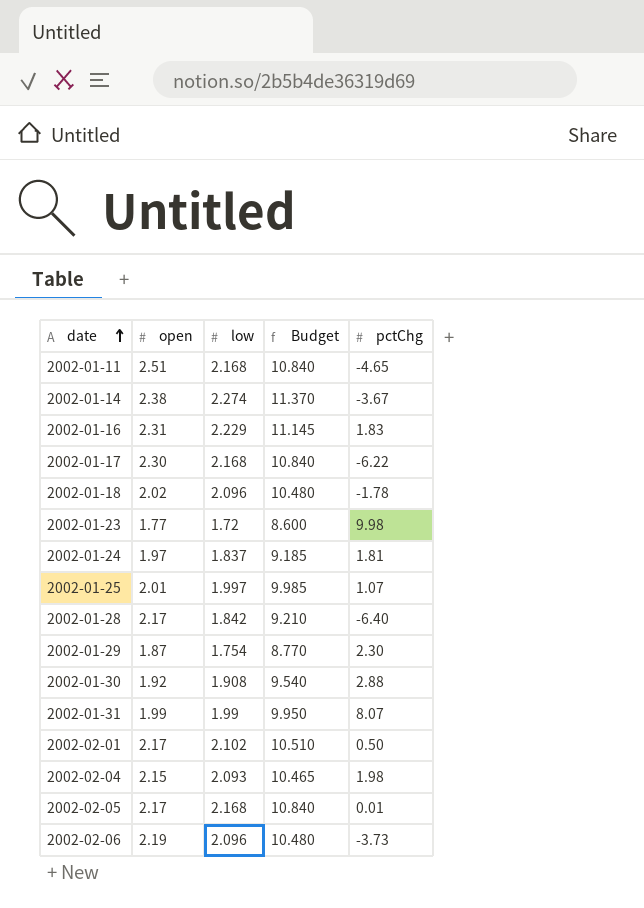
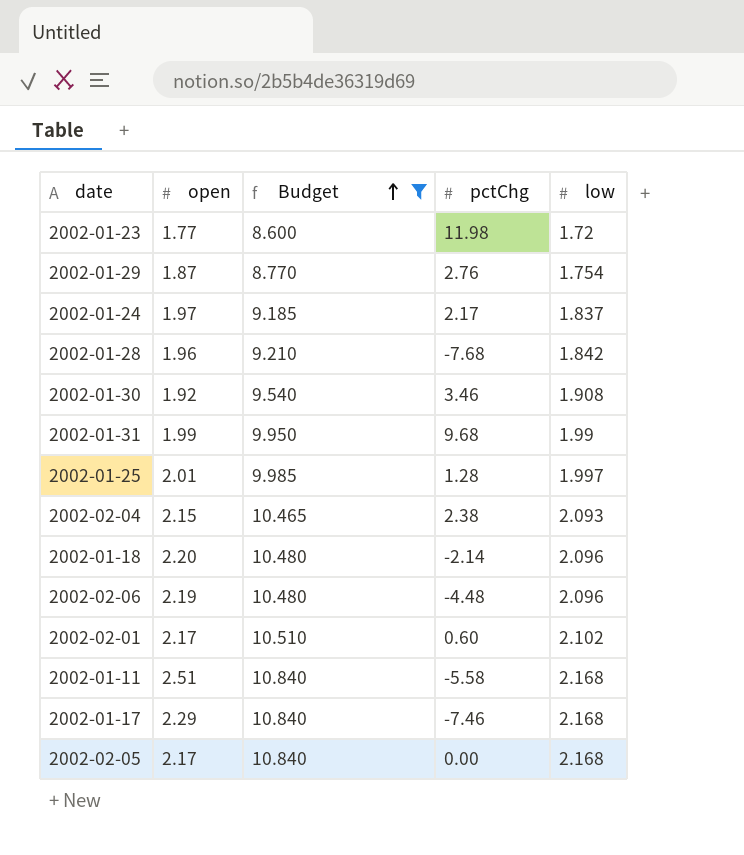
filter: none -> Budget <= 10.840
row order: date ascending -> Budget ascending
column low | position: 3 -> 5
2002-01-23 | pctChg: 9.98 -> 11.98
2002-01-29 | pctChg: 2.30 -> 2.76
2002-01-24 | pctChg: 1.81 -> 2.17
2002-01-28 | open: 2.17 -> 1.96
2002-01-28 | pctChg: -6.40 -> -7.68
2002-01-30 | pctChg: 2.88 -> 3.46
2002-01-31 | pctChg: 8.07 -> 9.68
2002-01-25 | pctChg: 1.07 -> 1.28
2002-02-04 | pctChg: 1.98 -> 2.38
2002-01-18 | open: 2.02 -> 2.20
2002-01-18 | pctChg: -1.78 -> -2.14
2002-02-06 | pctChg: -3.73 -> -4.48
2002-02-01 | pctChg: 0.50 -> 0.60
2002-01-11 | pctChg: -4.65 -> -5.58
2002-01-17 | open: 2.30 -> 2.29
2002-01-17 | pctChg: -6.22 -> -7.46
2002-02-05 | pctChg: 0.01 -> 0.00

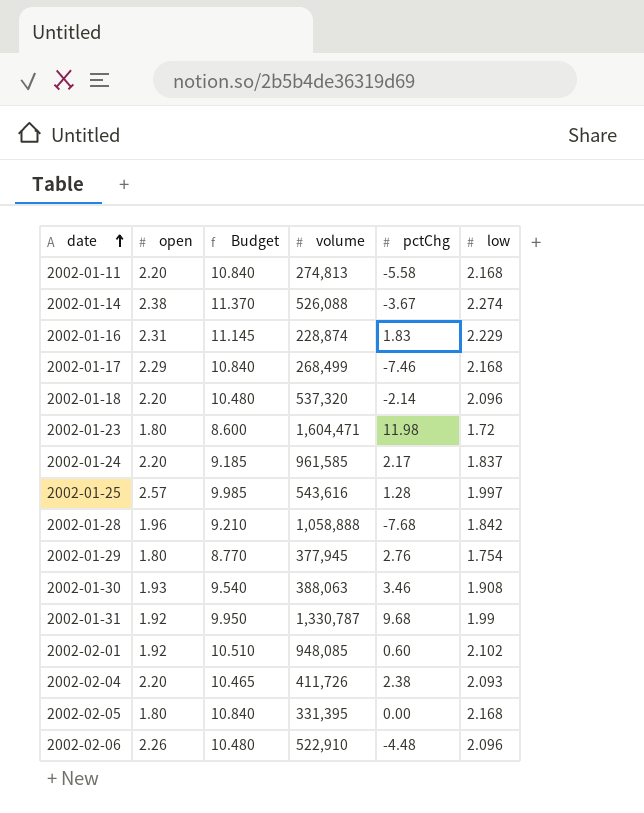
filter: Budget <= 10.840 -> none
row order: Budget ascending -> date ascending
column volume | position: none -> 4
2002-01-11 | open: 2.51 -> 2.20
2002-01-23 | open: 1.77 -> 1.80
2002-01-24 | open: 1.97 -> 2.20
2002-01-25 | open: 2.01 -> 2.57
2002-01-29 | open: 1.87 -> 1.80
2002-01-30 | open: 1.92 -> 1.93
2002-01-31 | open: 1.99 -> 1.92
2002-02-01 | open: 2.17 -> 1.92
2002-02-04 | open: 2.15 -> 2.20
2002-02-05 | open: 2.17 -> 1.80
2002-02-06 | open: 2.19 -> 2.26

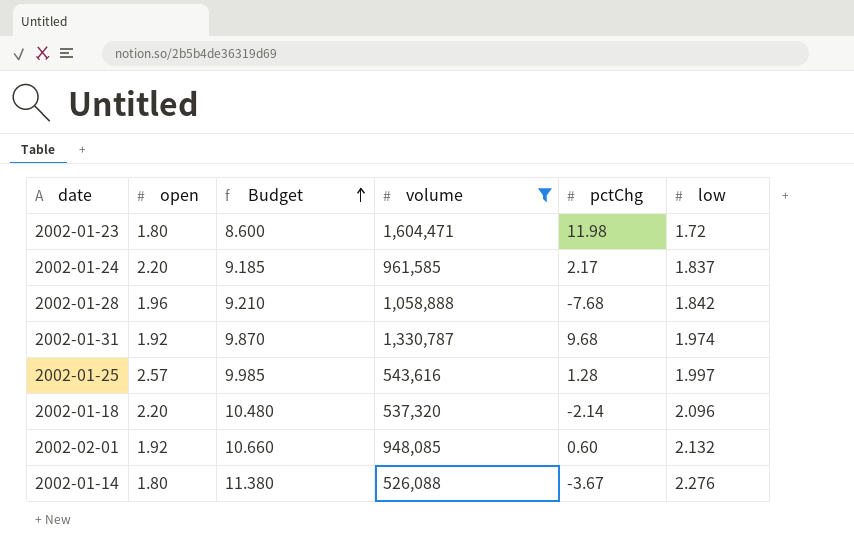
filter: none -> volume >= 526,088
row order: date ascending -> Budget ascending
2002-01-31 | Budget: 9.950 -> 9.870
2002-01-31 | low: 1.99 -> 1.974
2002-02-01 | Budget: 10.510 -> 10.660
2002-02-01 | low: 2.102 -> 2.132
2002-01-14 | open: 2.38 -> 1.80
2002-01-14 | Budget: 11.370 -> 11.380
2002-01-14 | low: 2.274 -> 2.276

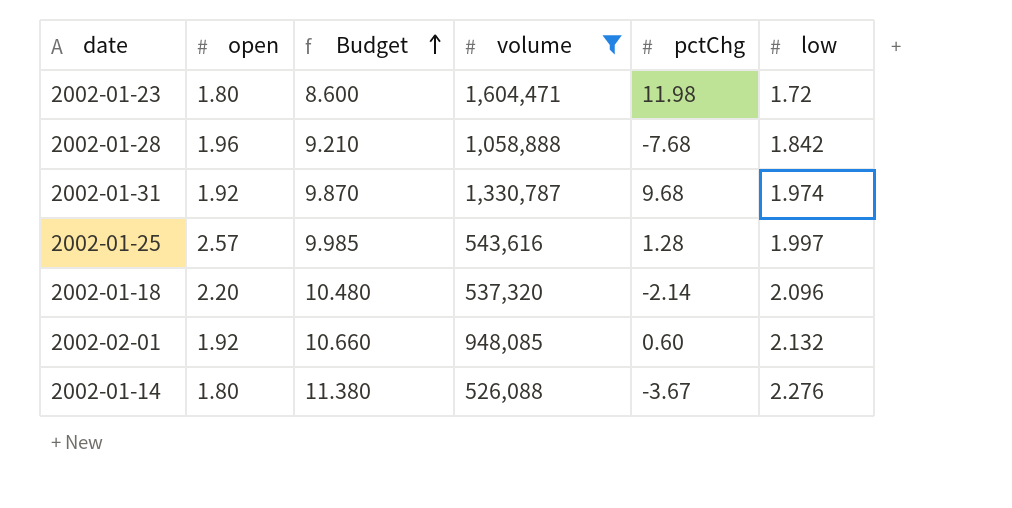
row 2002-01-24: 2.20 | 9.185 | 961,585 | 2.17 | 1.837 -> none

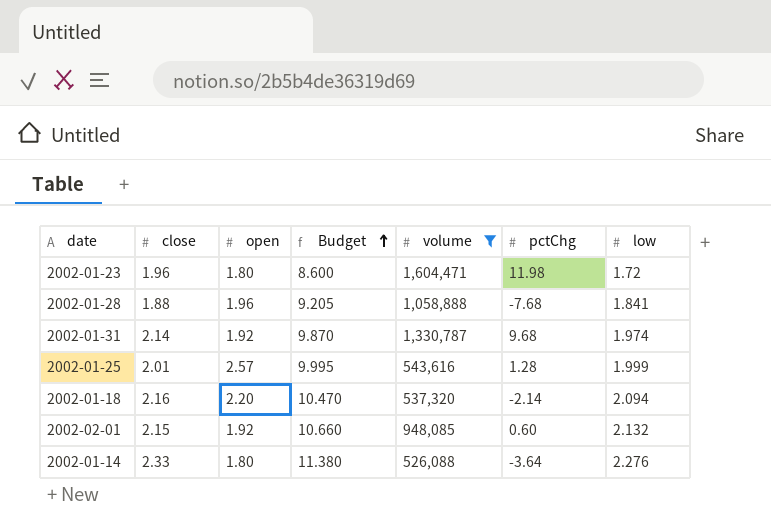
column close | position: none -> 2
2002-01-28 | Budget: 9.210 -> 9.205
2002-01-28 | low: 1.842 -> 1.841
2002-01-25 | Budget: 9.985 -> 9.995
2002-01-25 | low: 1.997 -> 1.999
2002-01-18 | Budget: 10.480 -> 10.470
2002-01-18 | low: 2.096 -> 2.094
2002-01-14 | pctChg: -3.67 -> -3.64

